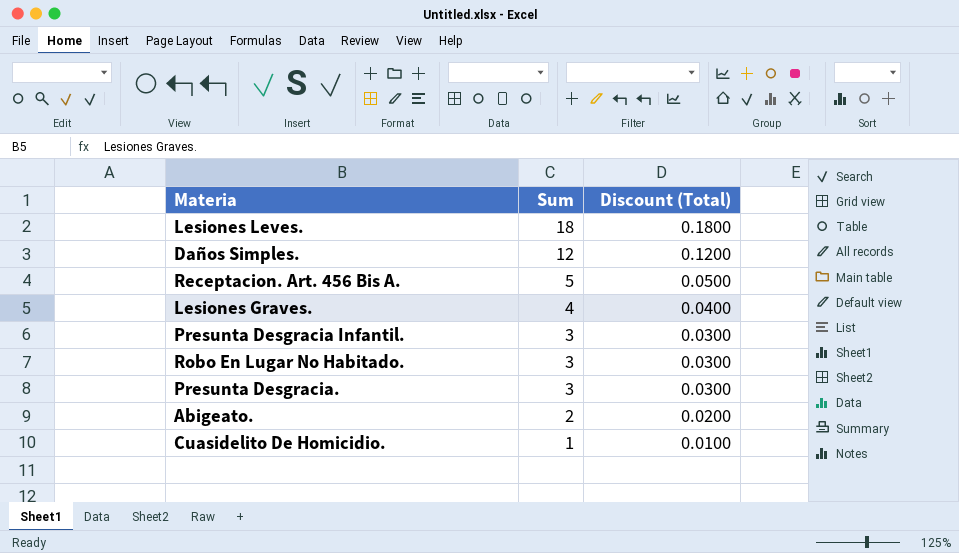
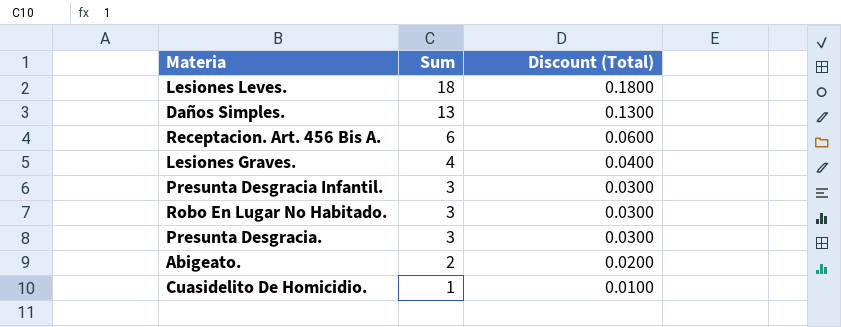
Daños Simples. | Sum: 12 -> 13
Daños Simples. | Discount (Total): 0.1200 -> 0.1300
Receptacion. Art. 456 Bis A. | Sum: 5 -> 6
Receptacion. Art. 456 Bis A. | Discount (Total): 0.0500 -> 0.0600

